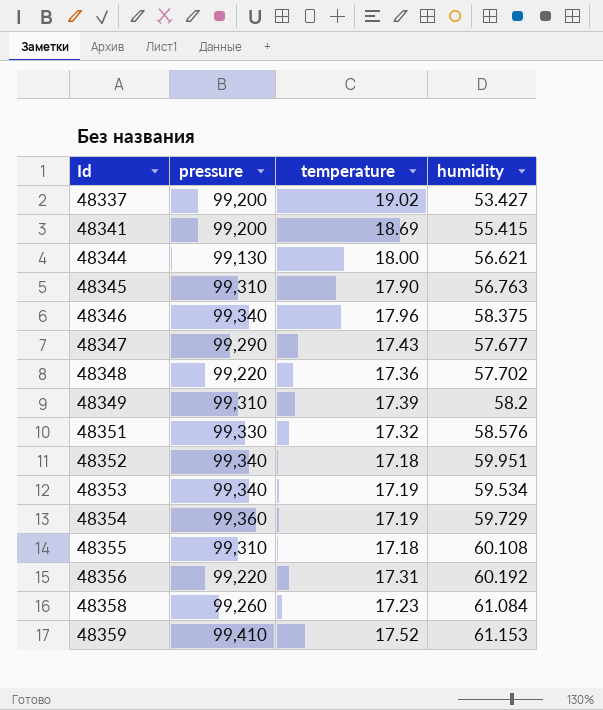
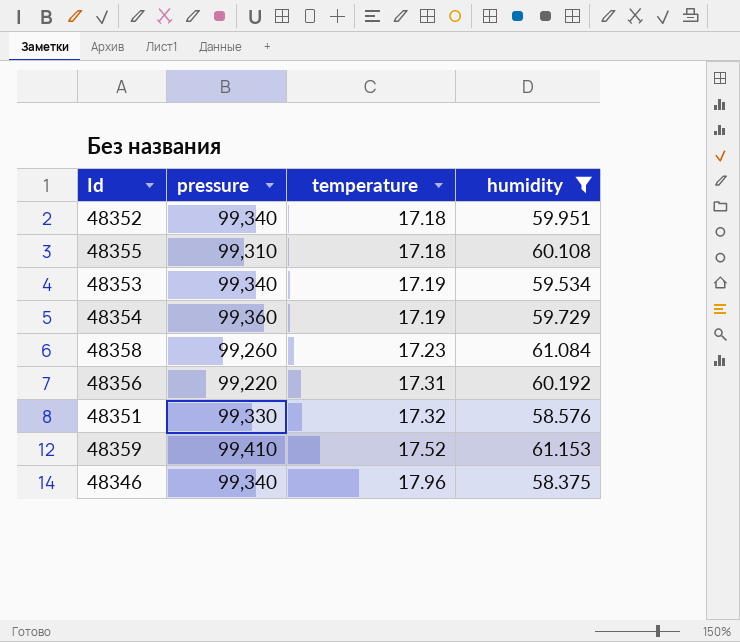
filter: none -> humidity >= 58.375
row order: Id ascending -> temperature ascending

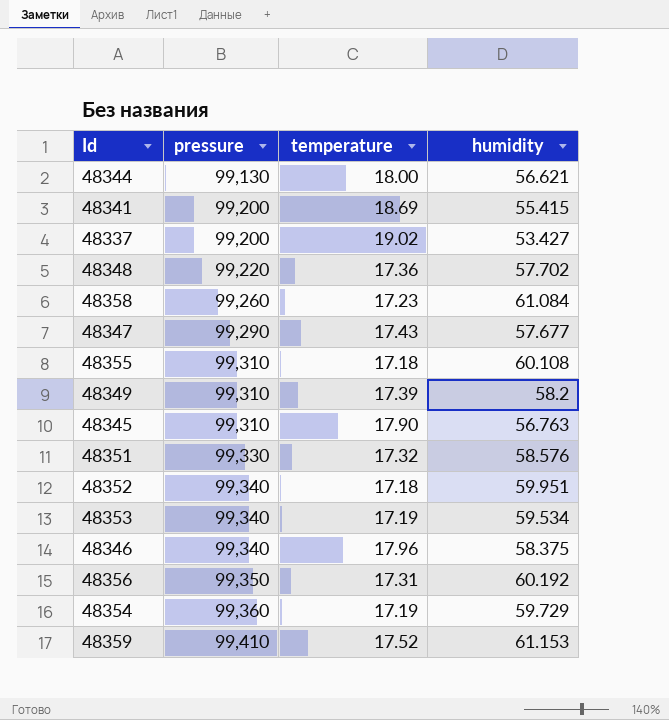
filter: humidity >= 58.375 -> none
row order: temperature ascending -> pressure ascending
48356 | pressure: 99,220 -> 99,350

